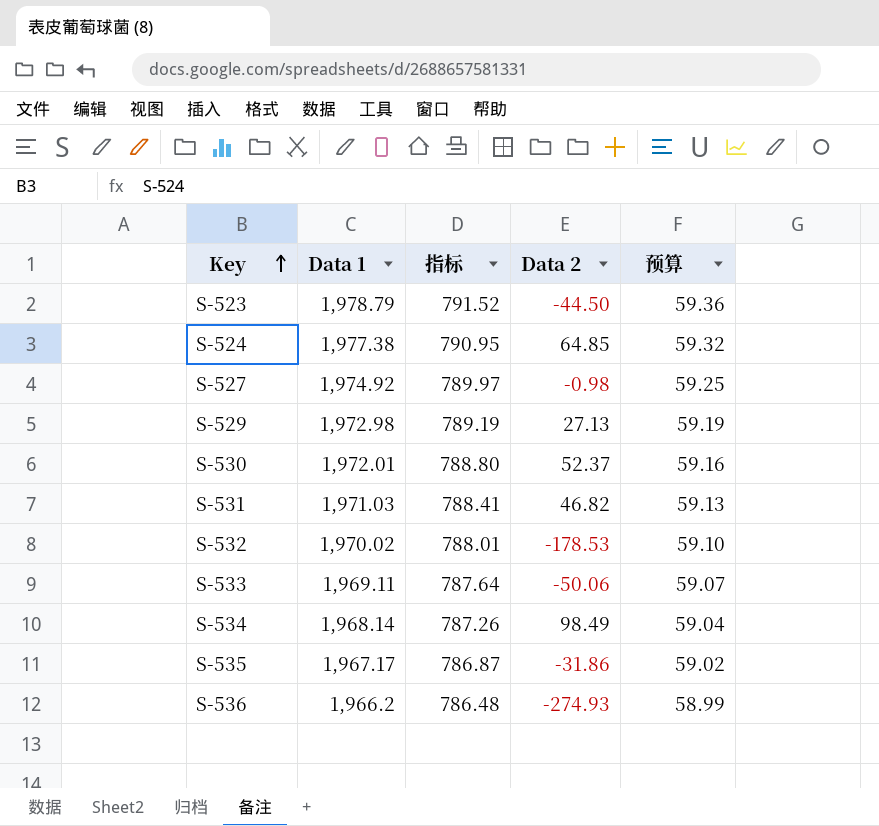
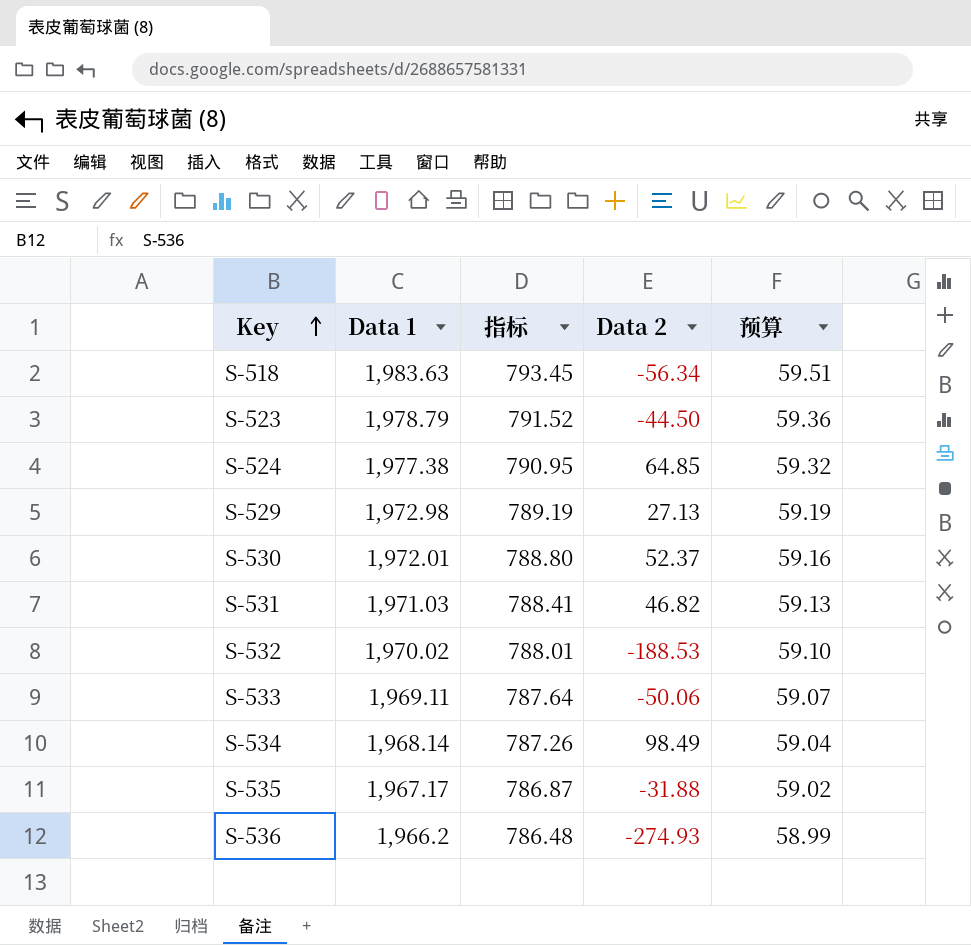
row S-527: 1,974.92 | 789.97 | -0.98 | 59.25 -> none
row S-518: none -> 1,983.63 | 793.45 | -56.34 | 59.51
S-532 | Data 2: -178.53 -> -188.53
S-535 | Data 2: -31.86 -> -31.88

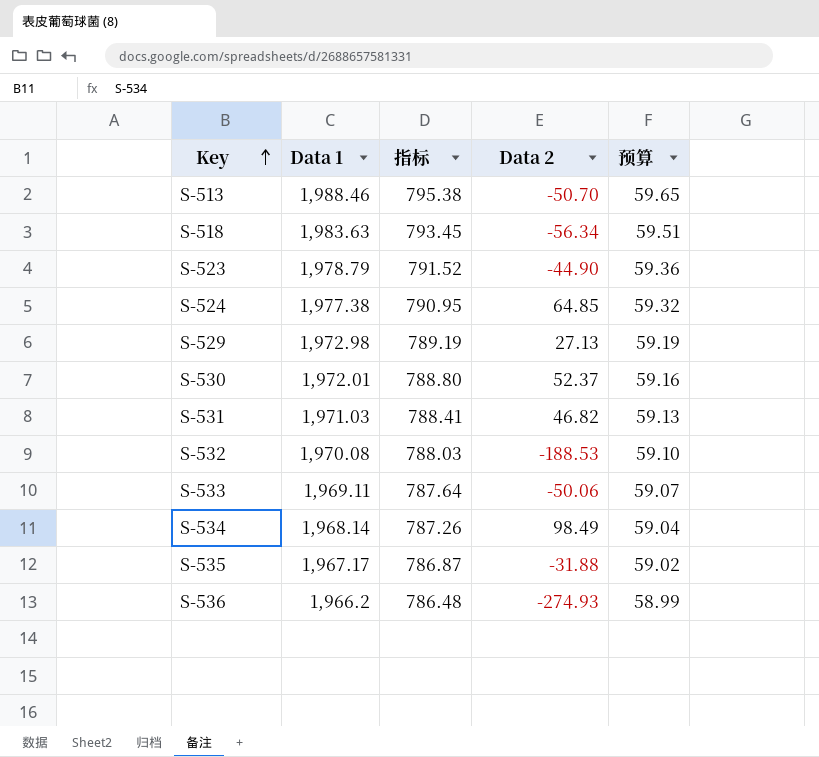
row S-513: none -> 1,988.46 | 795.38 | -50.70 | 59.65
S-523 | Data 2: -44.50 -> -44.90
S-532 | Data 1: 1,970.02 -> 1,970.08
S-532 | 指标: 788.01 -> 788.03

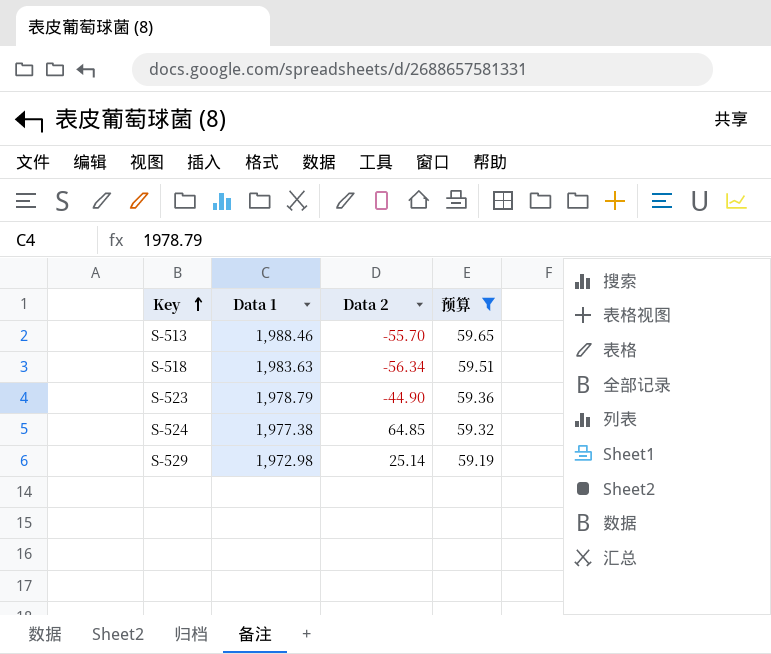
filter: none -> 预算 >= 59.19
column 指标 | formula: [Data 1] * 0.4 -> none
S-513 | Data 2: -50.70 -> -55.70
S-529 | Data 2: 27.13 -> 25.14

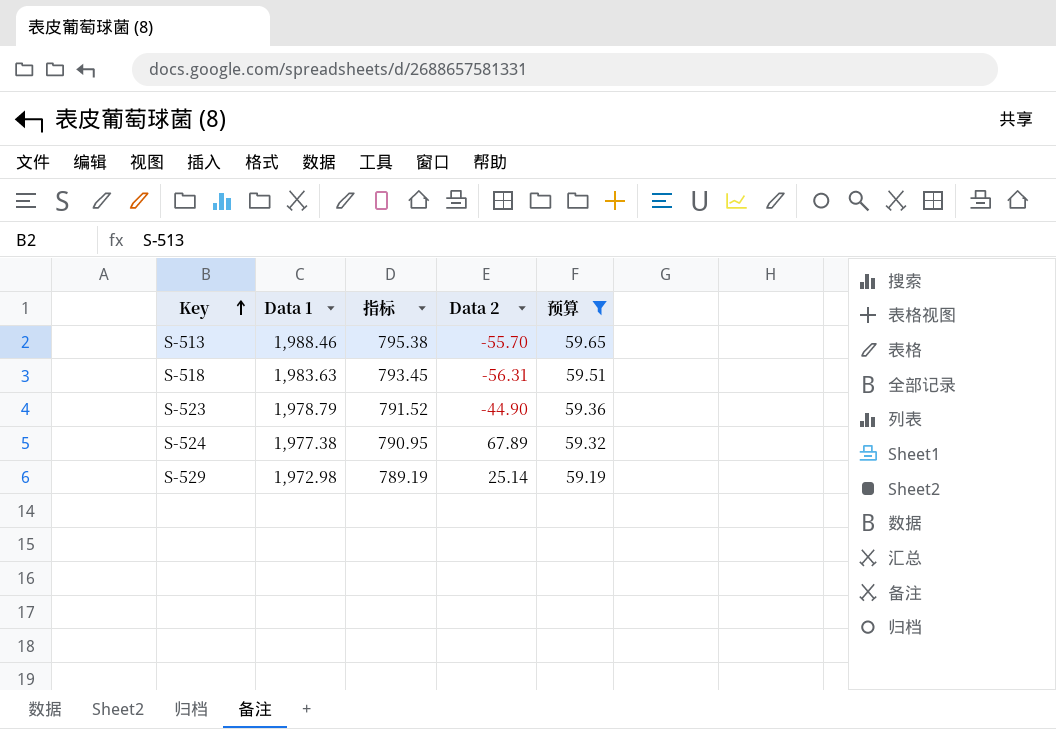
column 指标 | formula: none -> [Data 1] * 0.4
S-518 | Data 2: -56.34 -> -56.31
S-524 | Data 2: 64.85 -> 67.89

